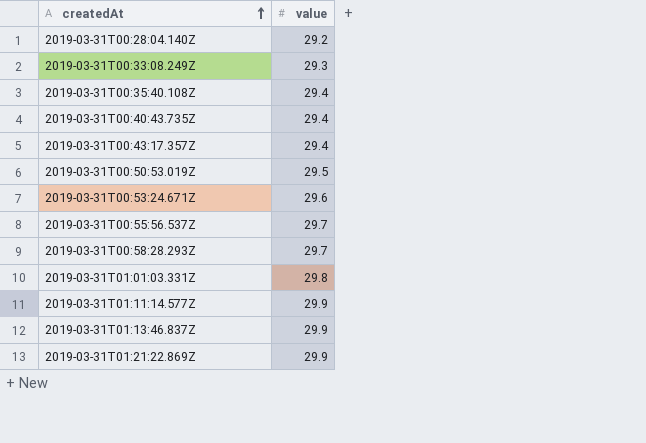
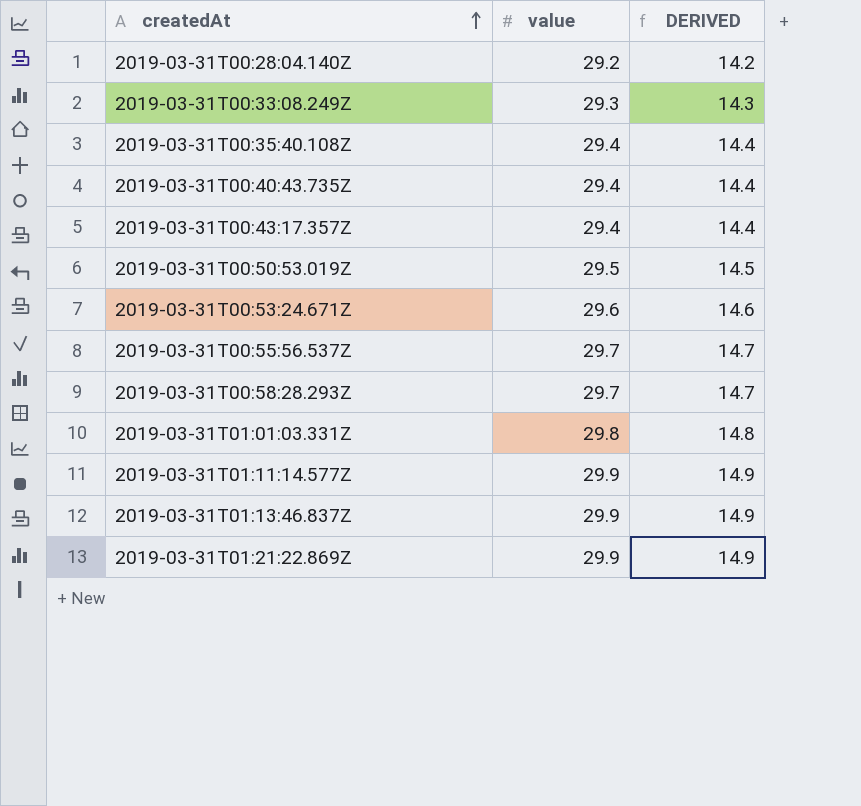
column DERIVED | formula: none -> [value] - 15

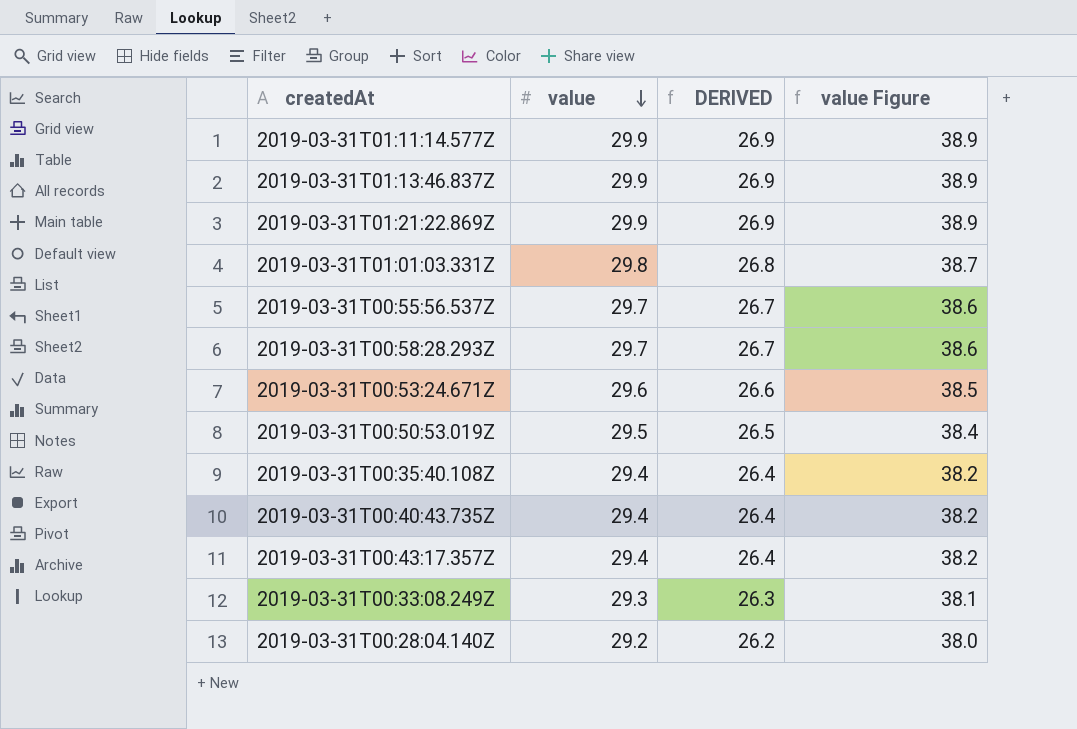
row order: createdAt ascending -> value descending
column DERIVED | formula: [value] - 15 -> [value] - 3
column value Figure | formula: none -> [value] * 1.3

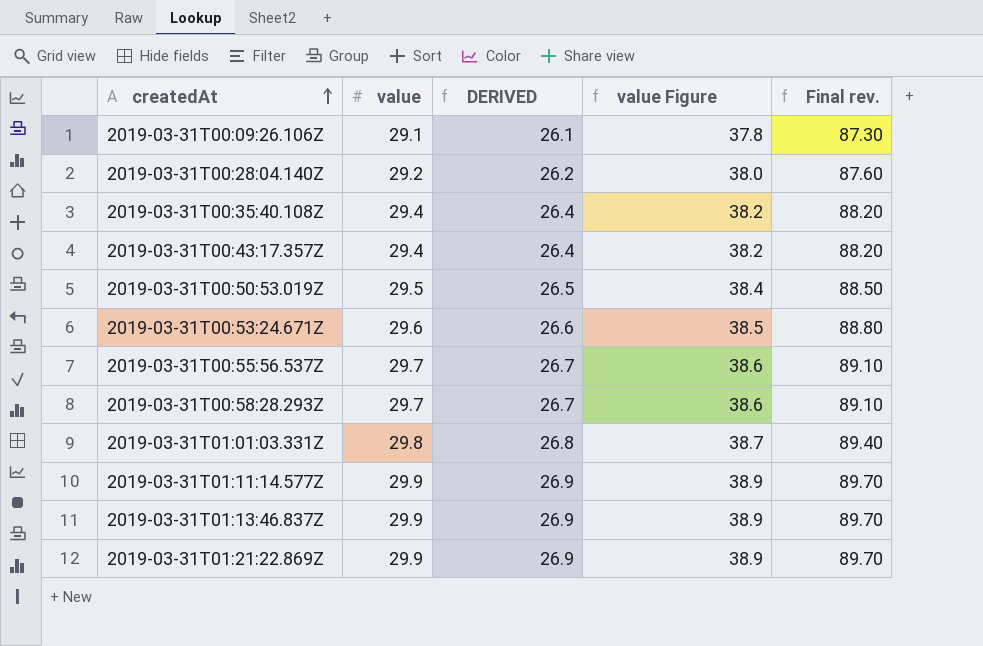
row order: value descending -> createdAt ascending
column Final rev. | formula: none -> [value] * 3
row 2019-03-31T00:40:43.735Z: 29.4 | 26.4 | 38.2 -> none
row 2019-03-31T00:33:08.249Z: 29.3 | 26.3 | 38.1 -> none
row 2019-03-31T00:09:26.106Z: none -> 29.1 | 26.1 | 37.8 | 87.30

